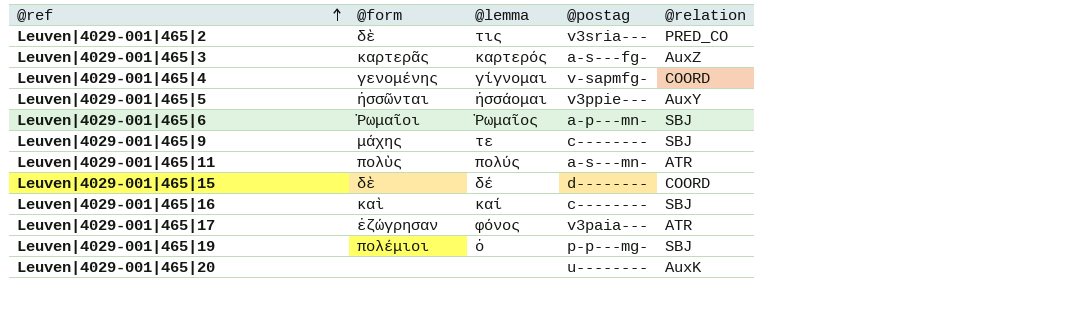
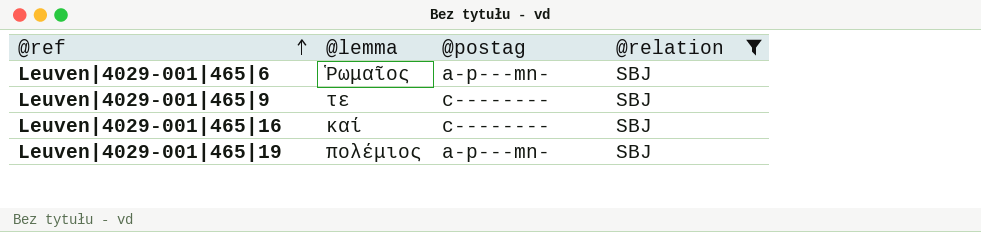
filter: none -> @relation = SBJ
column @form | position: 2 -> none
Leuven|4029-001|465|19 | @lemma: ὁ -> πολέμιος
Leuven|4029-001|465|19 | @postag: p-p---mg- -> a-p---mn-

